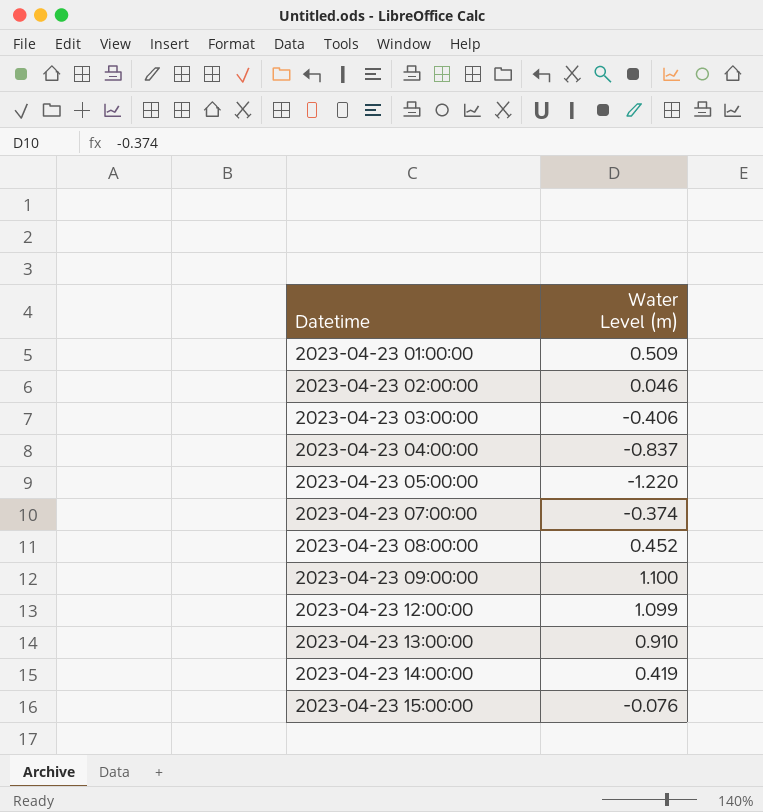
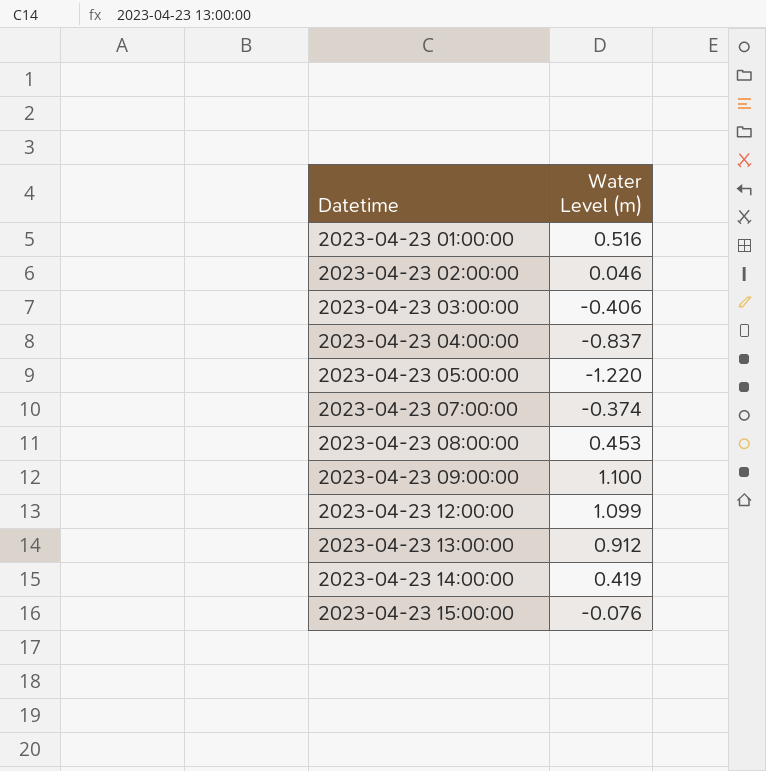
2023-04-23 01:00:00 | Water Level (m): 0.509 -> 0.516
2023-04-23 08:00:00 | Water Level (m): 0.452 -> 0.453
2023-04-23 13:00:00 | Water Level (m): 0.910 -> 0.912

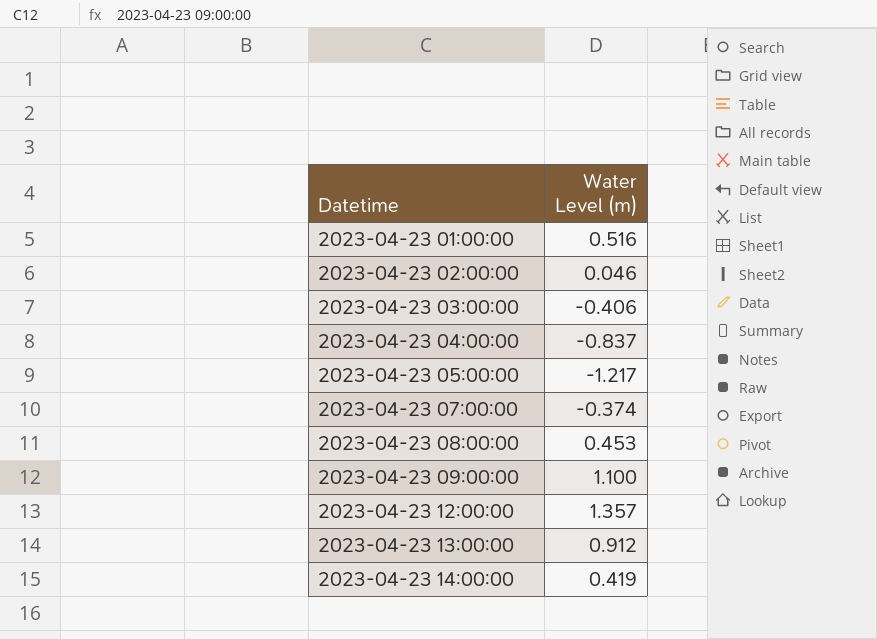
row 2023-04-23 15:00:00: -0.076 -> none
2023-04-23 05:00:00 | Water Level (m): -1.220 -> -1.217
2023-04-23 12:00:00 | Water Level (m): 1.099 -> 1.357

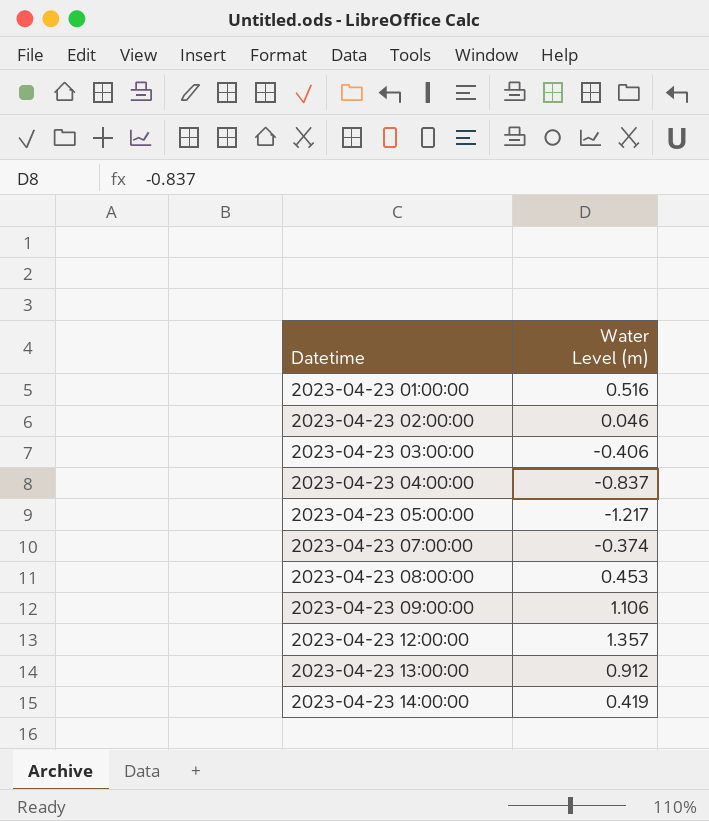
2023-04-23 09:00:00 | Water Level (m): 1.100 -> 1.106

